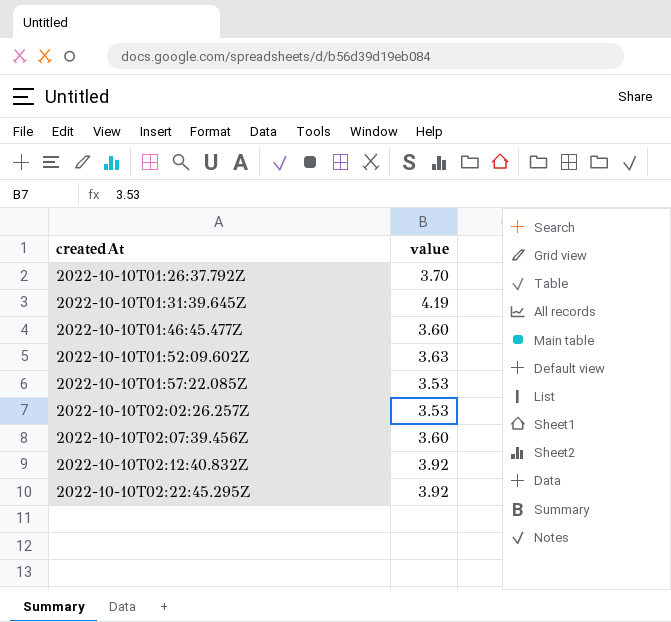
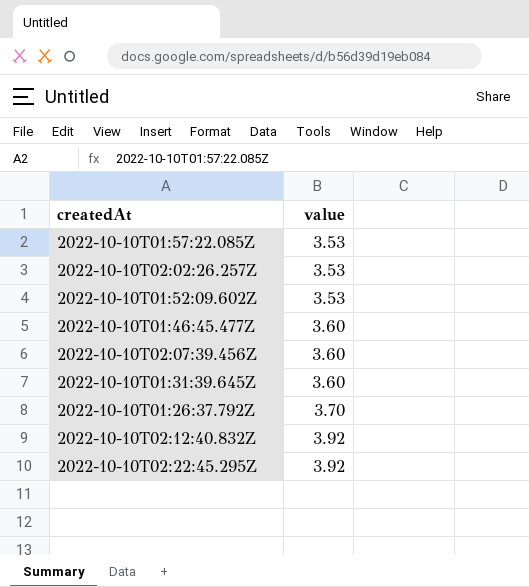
row order: createdAt ascending -> value ascending
2022-10-10T01:52:09.602Z | value: 3.63 -> 3.53
2022-10-10T01:31:39.645Z | value: 4.19 -> 3.60

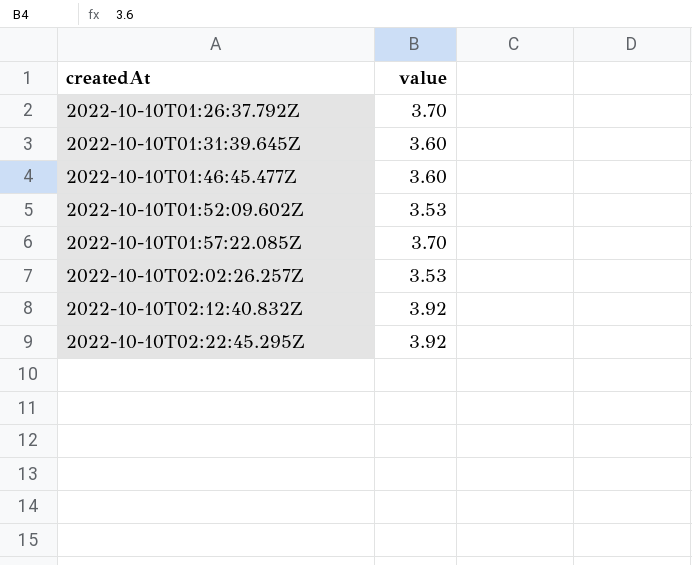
row order: value ascending -> createdAt ascending
row 2022-10-10T02:07:39.456Z: 3.60 -> none
2022-10-10T01:57:22.085Z | value: 3.53 -> 3.70

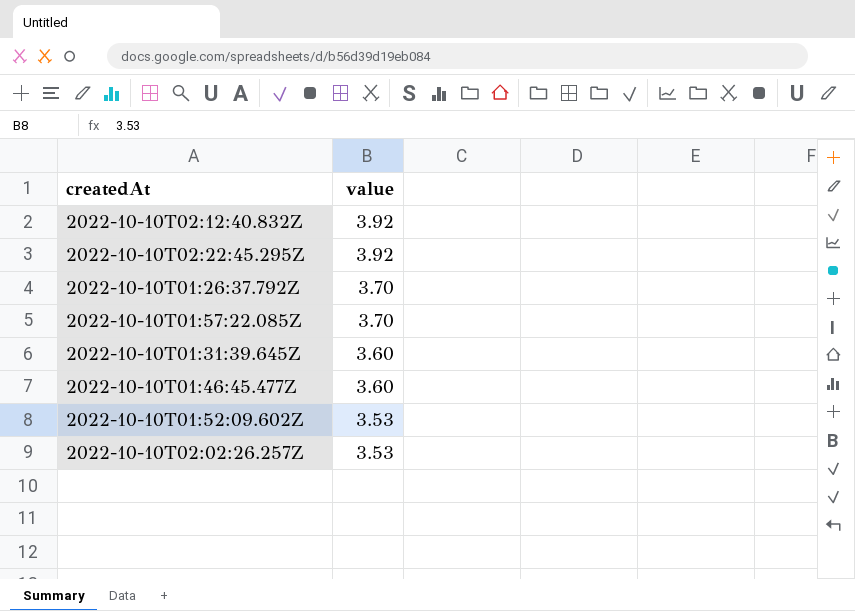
row order: createdAt ascending -> value descending

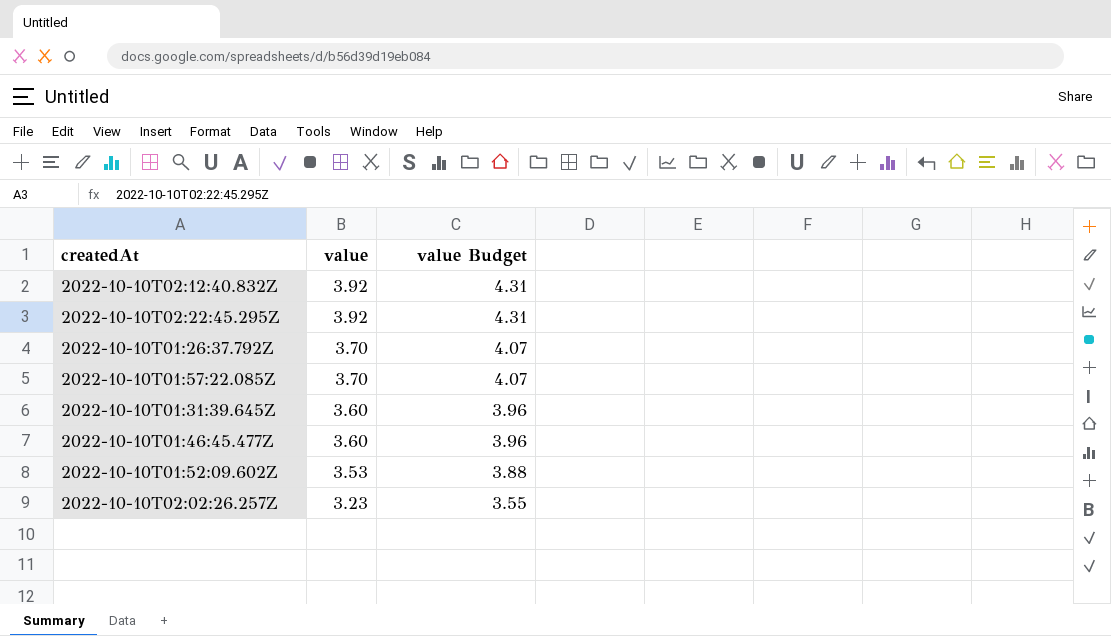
column value Budget | formula: none -> [value] * 1.1
2022-10-10T02:02:26.257Z | value: 3.53 -> 3.23

